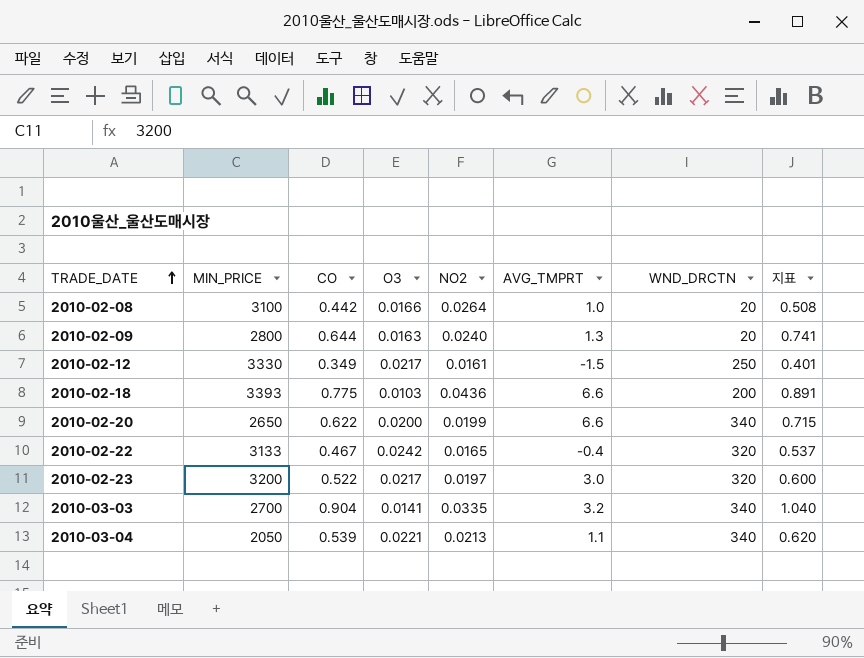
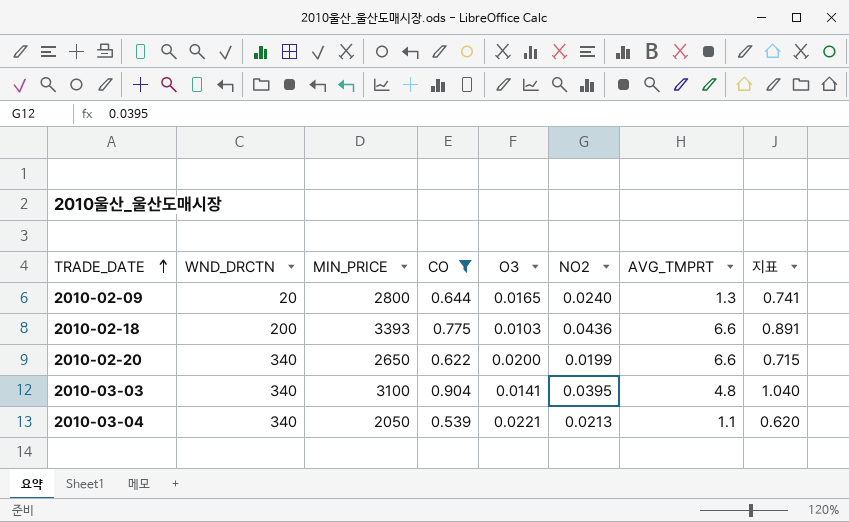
filter: none -> CO >= 0.539
column WND_DRCTN | position: 7 -> 2
2010-02-09 | O3: 0.0163 -> 0.0165
2010-03-03 | MIN_PRICE: 2700 -> 3100
2010-03-03 | NO2: 0.0335 -> 0.0395
2010-03-03 | AVG_TMPRT: 3.2 -> 4.8

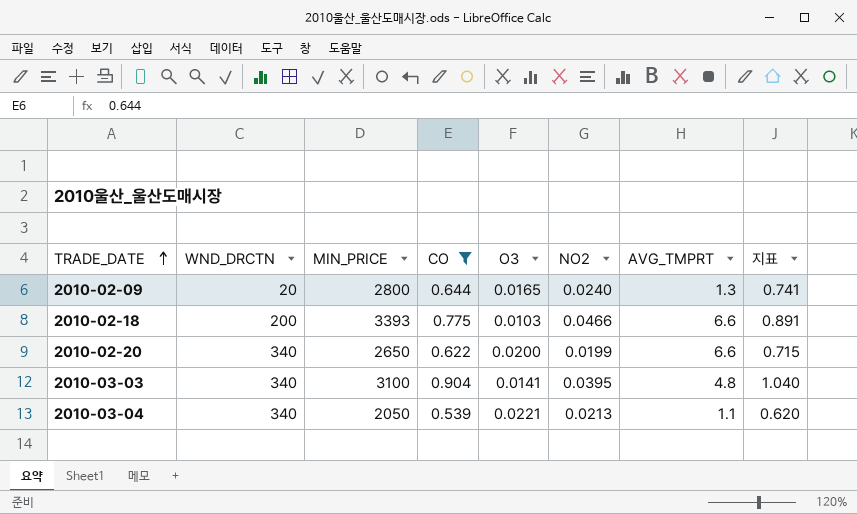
2010-02-18 | NO2: 0.0436 -> 0.0466

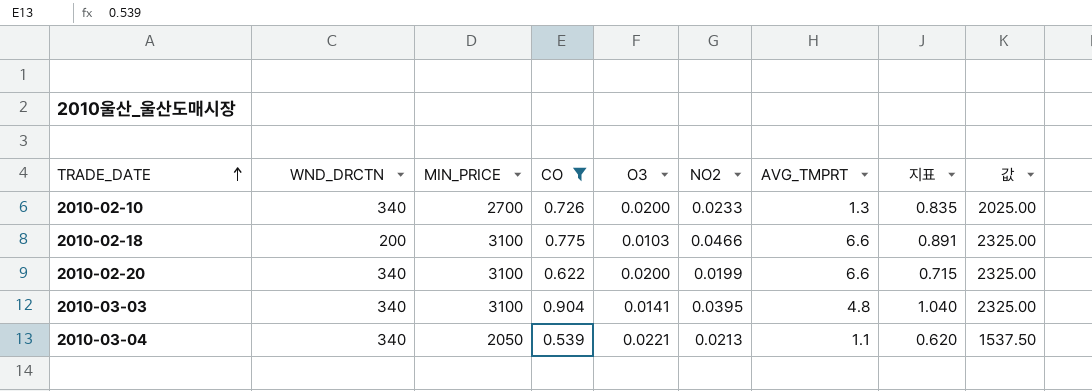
column 값 | formula: none -> [MIN_PRICE] * 0.75
row 2010-02-09: 20 | 2800 | 0.644 | 0.0165 | 0.0240 | 1.3 | 0.741 -> none
row 2010-02-10: none -> 340 | 2700 | 0.726 | 0.0200 | 0.0233 | 1.3 | 0.835 | 2025.00
2010-02-18 | MIN_PRICE: 3393 -> 3100
2010-02-20 | MIN_PRICE: 2650 -> 3100

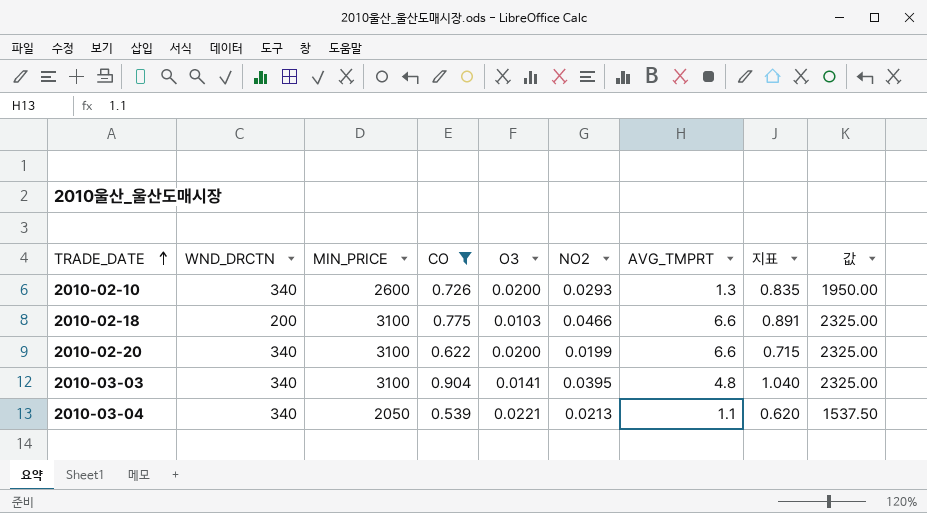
2010-02-10 | MIN_PRICE: 2700 -> 2600
2010-02-10 | NO2: 0.0233 -> 0.0293
2010-02-10 | 값: 2025.00 -> 1950.00

